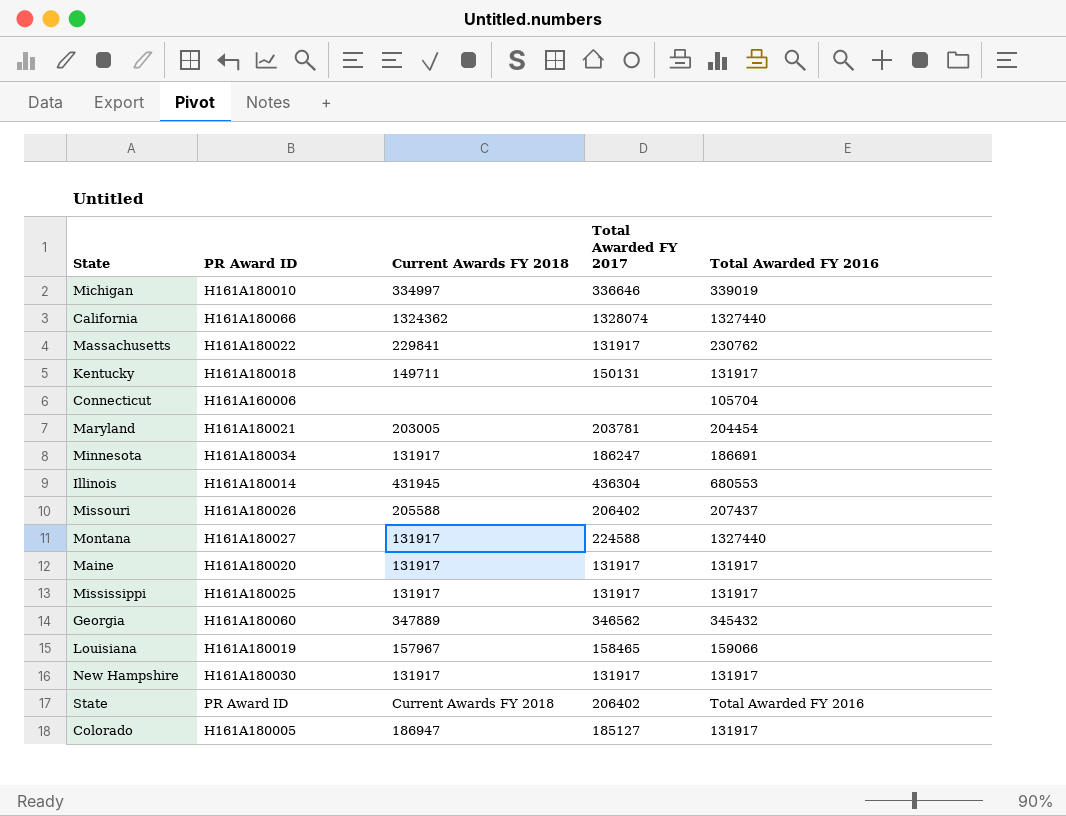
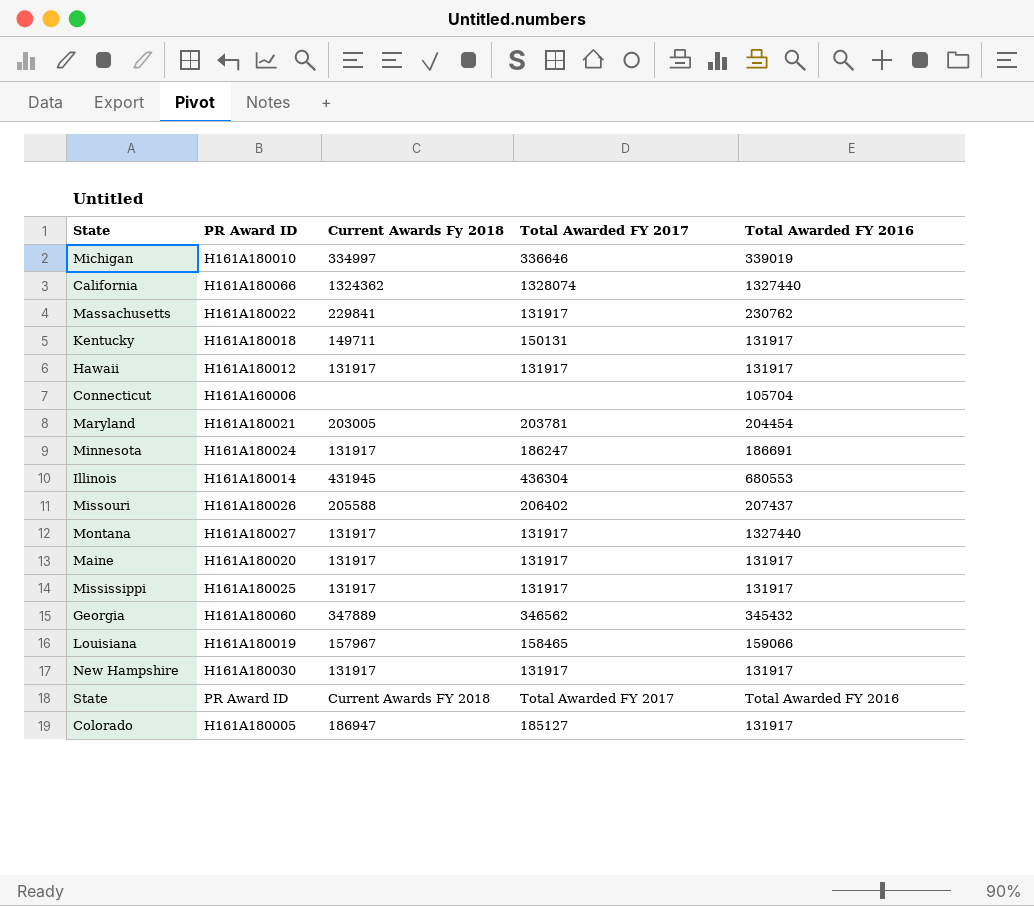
column name: Current Awards FY 2018 -> Current Awards Fy 2018
row Hawaii: none -> H161A180012 | 131917 | 131917 | 131917
Minnesota | PR Award ID: H161A180034 -> H161A180024
Montana | Total Awarded FY 2017: 224588 -> 131917
State | Total Awarded FY 2017: 206402 -> Total Awarded FY 2017

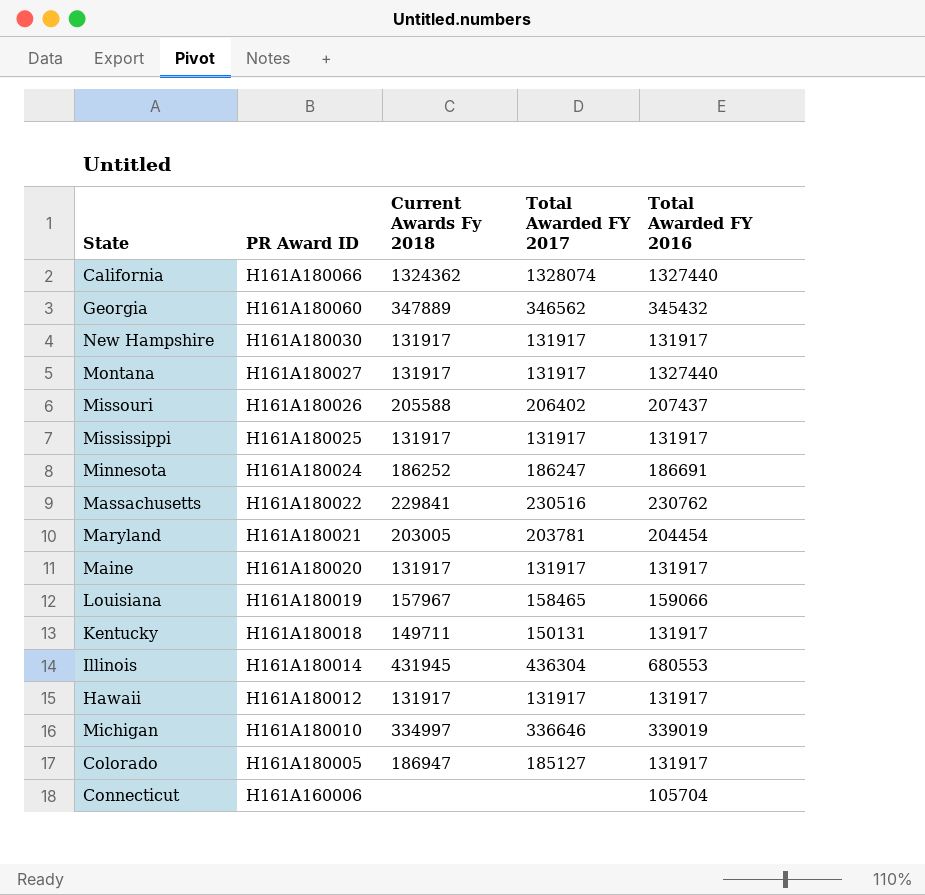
row order: none -> PR Award ID descending
row State: PR Award ID | Current Awards FY 2018 | Total Awarded FY 2017 | Total Awarded FY 2016 -> none
Minnesota | Current Awards Fy 2018: 131917 -> 186252
Massachusetts | Total Awarded FY 2017: 131917 -> 230516

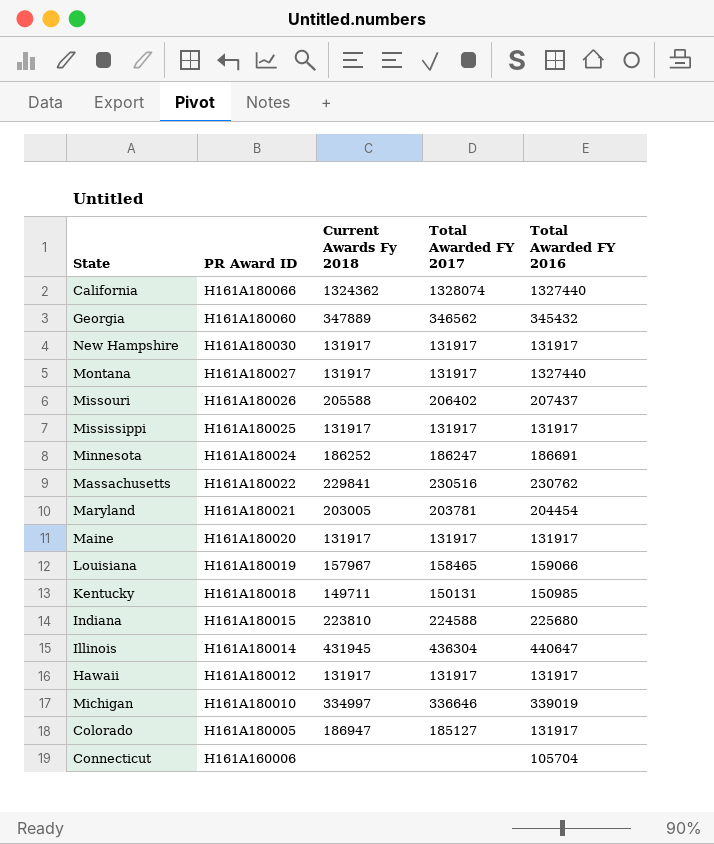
Kentucky | Total Awarded FY 2016: 131917 -> 150985
row Indiana: none -> H161A180015 | 223810 | 224588 | 225680
Illinois | Total Awarded FY 2016: 680553 -> 440647

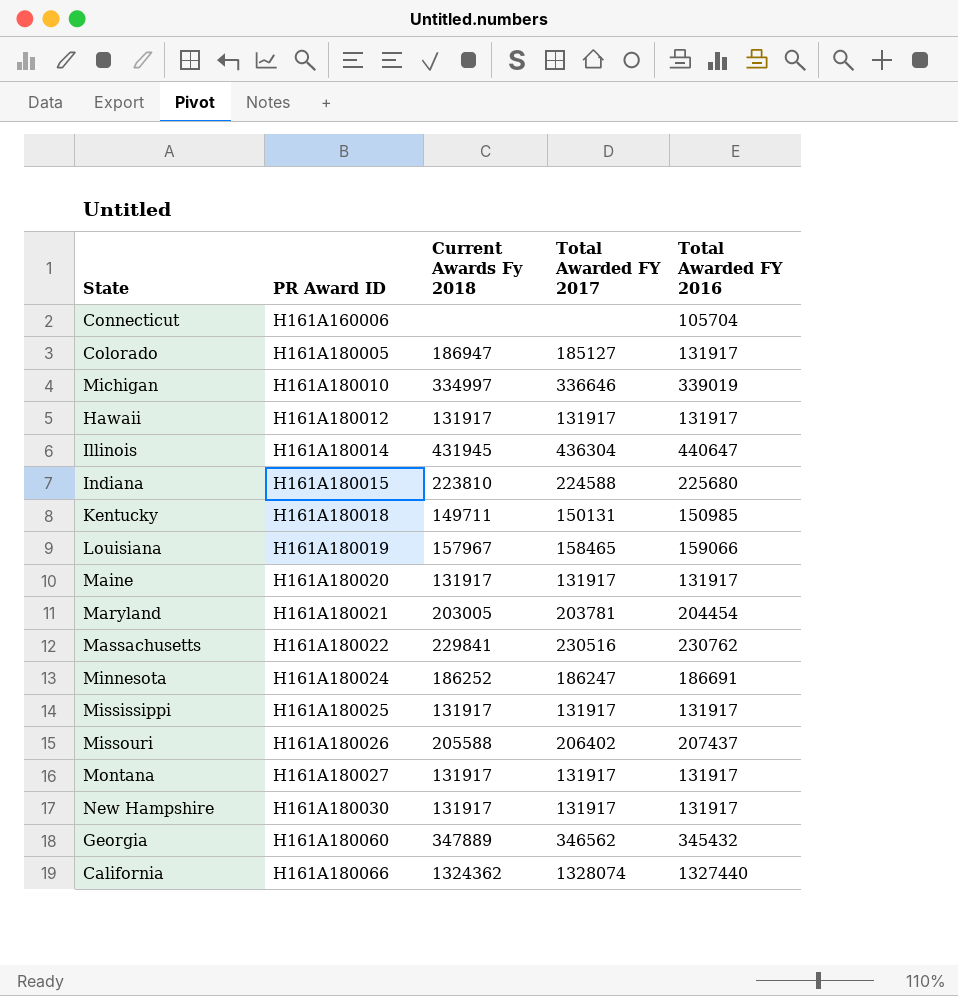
row order: PR Award ID descending -> PR Award ID ascending
Montana | Total Awarded FY 2016: 1327440 -> 131917

